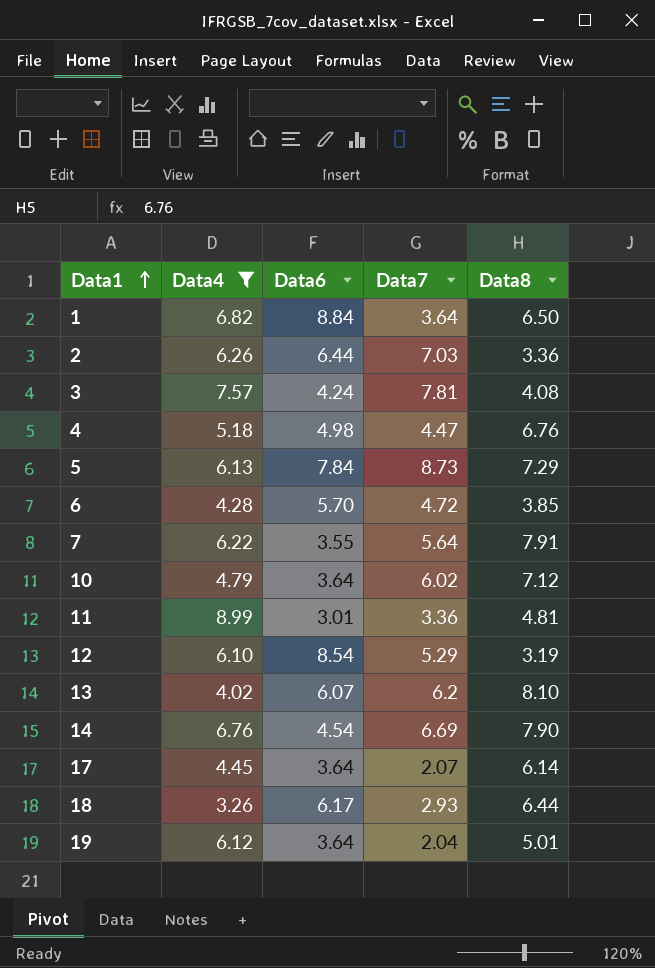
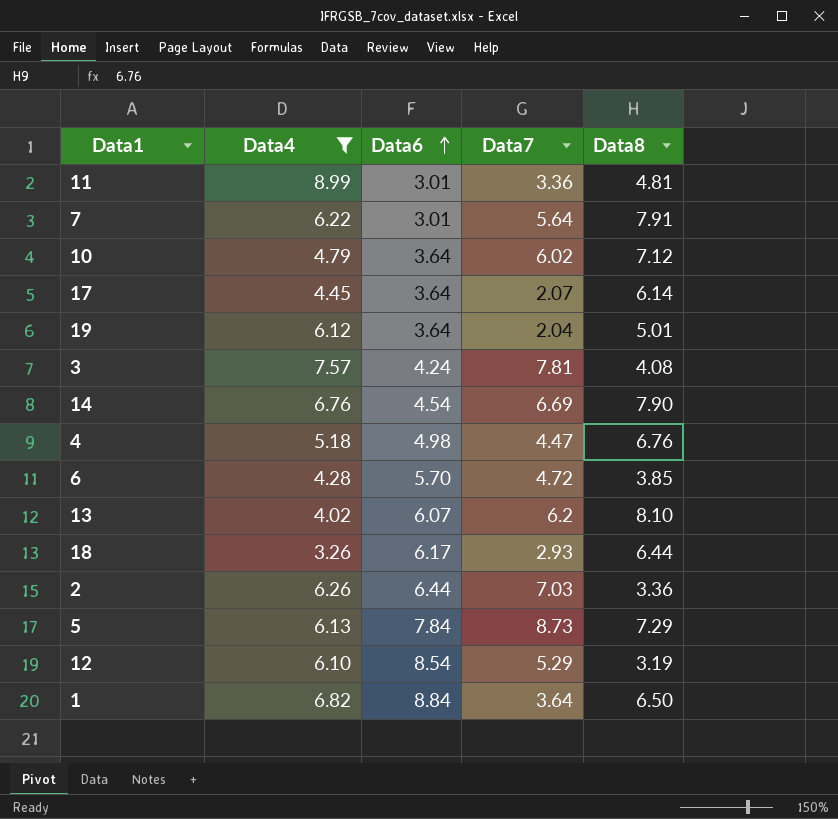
row order: Data1 ascending -> Data6 ascending
7 | Data6: 3.55 -> 3.01

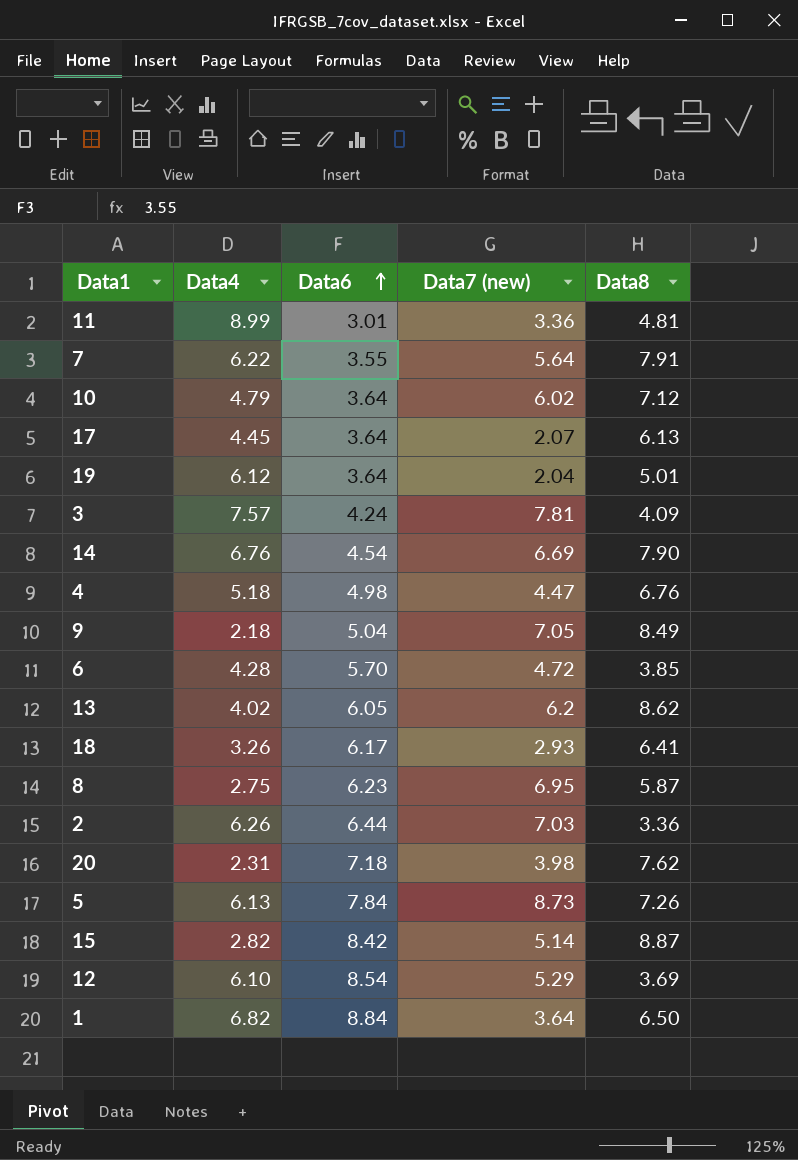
filter: Data4 >= 3.26 -> none
column name: Data7 -> Data7 (new)
7 | Data6: 3.01 -> 3.55
17 | Data8: 6.14 -> 6.13
3 | Data8: 4.08 -> 4.09
13 | Data6: 6.07 -> 6.05
13 | Data8: 8.10 -> 8.62
18 | Data8: 6.44 -> 6.41
5 | Data8: 7.29 -> 7.26
12 | Data8: 3.19 -> 3.69

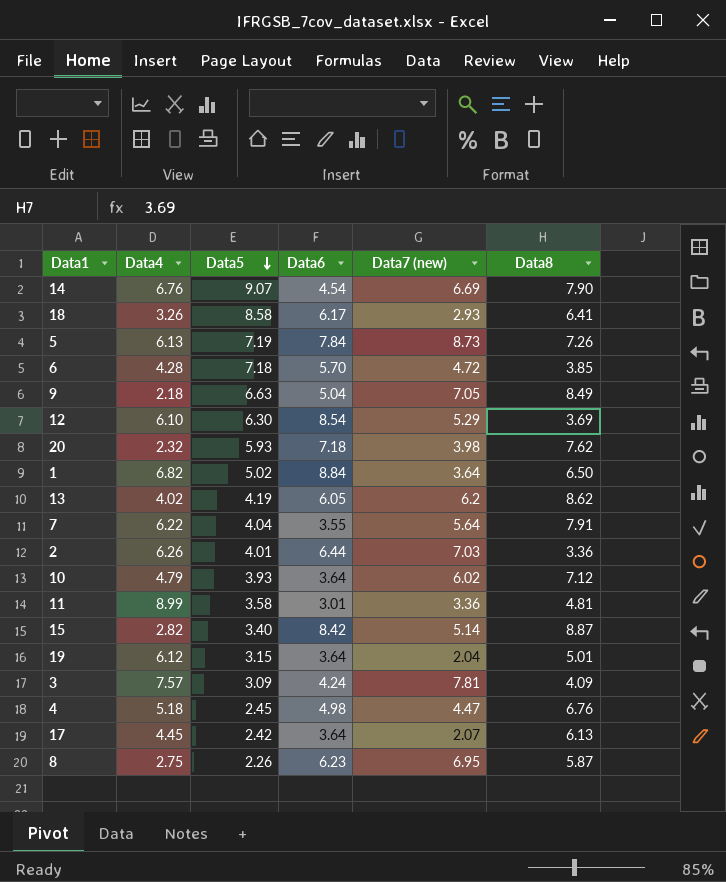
row order: Data6 ascending -> Data5 descending
column Data5 | position: none -> 3
20 | Data4: 2.31 -> 2.32

